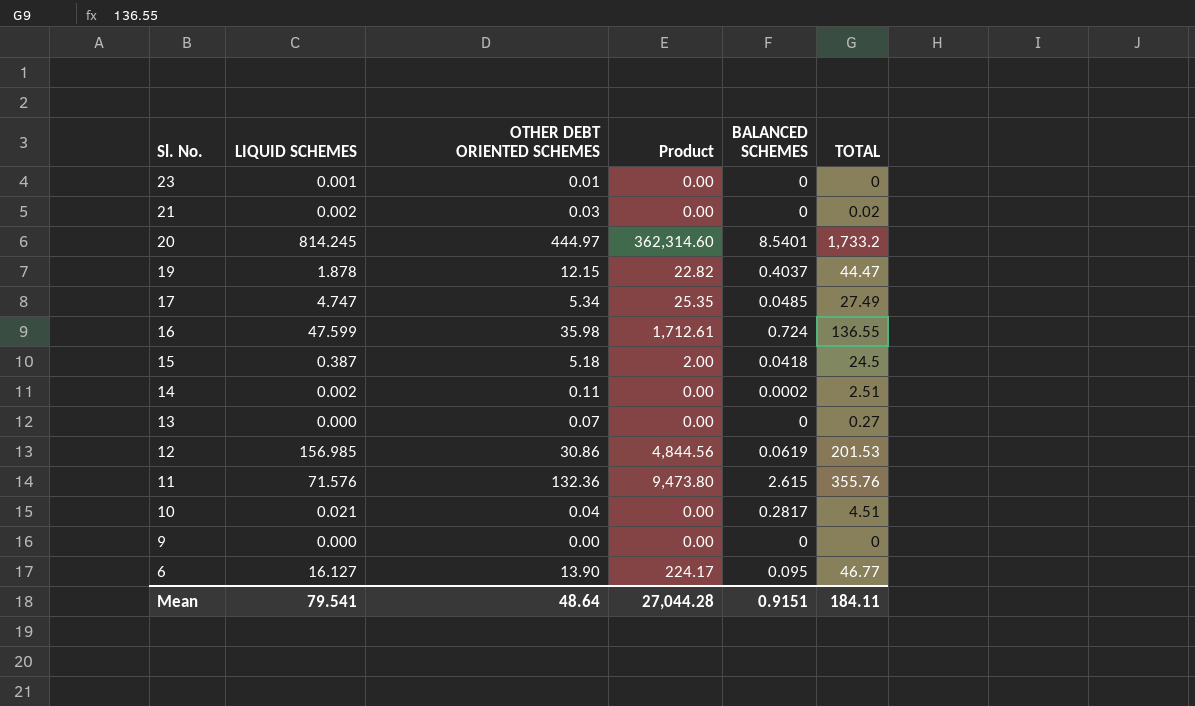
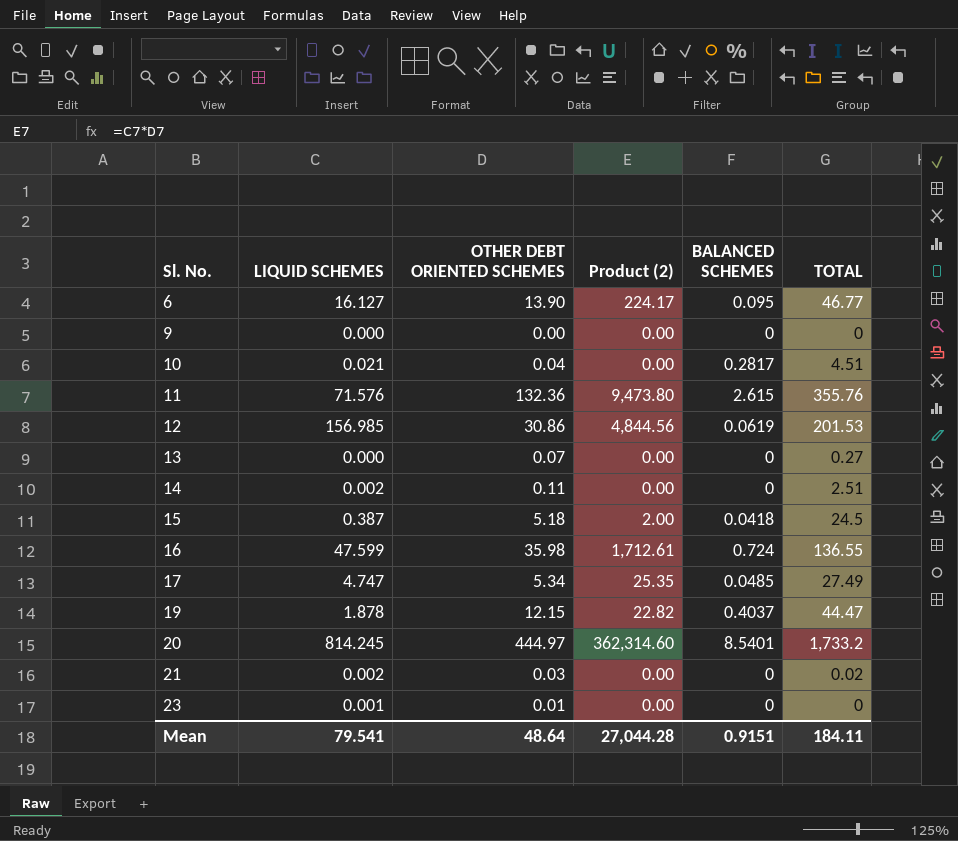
row order: Sl. No. descending -> Sl. No. ascending
column name: Product -> Product (2)
14 | BALANCED SCHEMES: 0.0002 -> 0

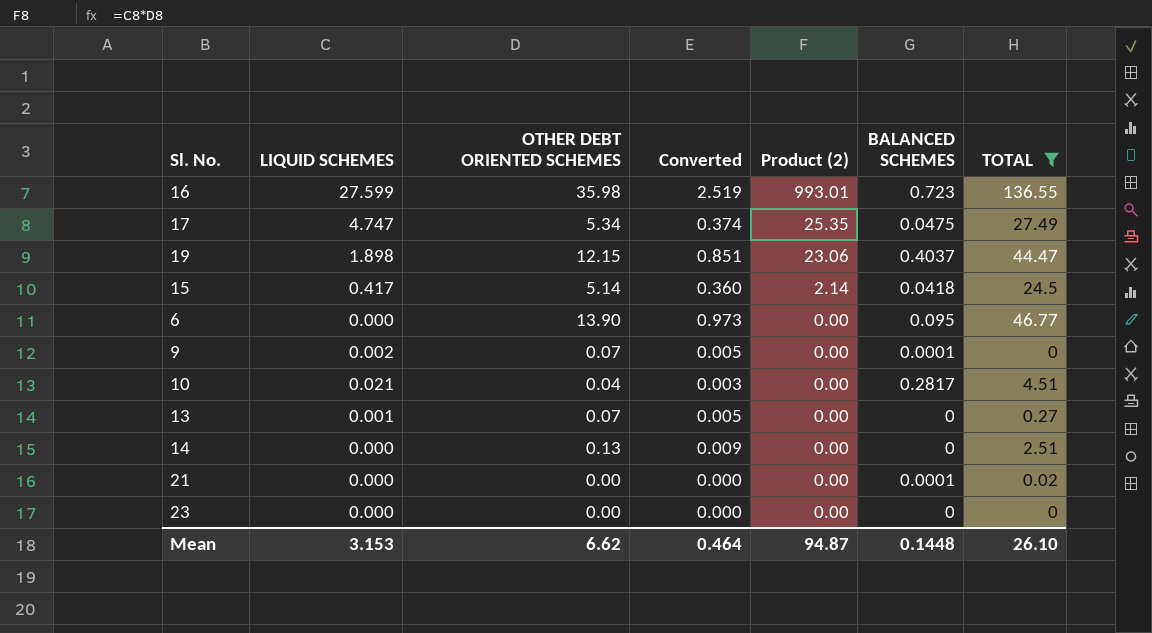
filter: none -> TOTAL <= 136.55
row order: Sl. No. ascending -> Product (2) descending
column Converted | formula: none -> [OTHER DEBT ORIENTED SCHEMES] * 0.07
16 | LIQUID SCHEMES: 47.599 -> 27.599
16 | Product (2): 1,712.61 -> 993.01
16 | BALANCED SCHEMES: 0.724 -> 0.723
17 | BALANCED SCHEMES: 0.0485 -> 0.0475
19 | LIQUID SCHEMES: 1.878 -> 1.898
19 | Product (2): 22.82 -> 23.06
15 | LIQUID SCHEMES: 0.387 -> 0.417
15 | OTHER DEBT ORIENTED SCHEMES: 5.18 -> 5.14
15 | Product (2): 2.00 -> 2.14
6 | LIQUID SCHEMES: 16.127 -> 0.000
6 | Product (2): 224.17 -> 0.00
9 | LIQUID SCHEMES: 0.000 -> 0.002
9 | OTHER DEBT ORIENTED SCHEMES: 0.00 -> 0.07
9 | BALANCED SCHEMES: 0 -> 0.0001
13 | LIQUID SCHEMES: 0.000 -> 0.001
14 | LIQUID SCHEMES: 0.002 -> 0.000
14 | OTHER DEBT ORIENTED SCHEMES: 0.11 -> 0.13
21 | LIQUID SCHEMES: 0.002 -> 0.000
21 | OTHER DEBT ORIENTED SCHEMES: 0.03 -> 0.00
21 | BALANCED SCHEMES: 0 -> 0.0001
23 | LIQUID SCHEMES: 0.001 -> 0.000
23 | OTHER DEBT ORIENTED SCHEMES: 0.01 -> 0.00
Mean | LIQUID SCHEMES: 79.541 -> 3.153
Mean | OTHER DEBT ORIENTED SCHEMES: 48.64 -> 6.62
Mean | Product (2): 27,044.28 -> 94.87
Mean | BALANCED SCHEMES: 0.9151 -> 0.1448
Mean | TOTAL: 184.11 -> 26.10

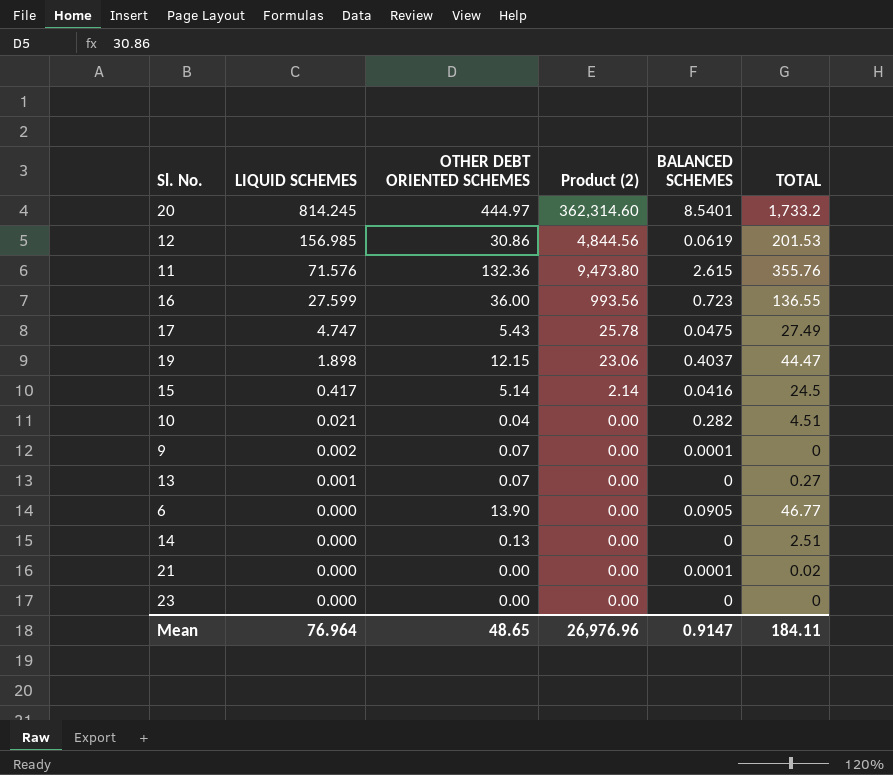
filter: TOTAL <= 136.55 -> none
row order: Product (2) descending -> LIQUID SCHEMES descending
column Converted | formula: [OTHER DEBT ORIENTED SCHEMES] * 0.07 -> none
16 | OTHER DEBT ORIENTED SCHEMES: 35.98 -> 36.00
16 | Product (2): 993.01 -> 993.56
17 | OTHER DEBT ORIENTED SCHEMES: 5.34 -> 5.43
17 | Product (2): 25.35 -> 25.78
15 | BALANCED SCHEMES: 0.0418 -> 0.0416
10 | BALANCED SCHEMES: 0.2817 -> 0.282
6 | BALANCED SCHEMES: 0.095 -> 0.0905
Mean | LIQUID SCHEMES: 3.153 -> 76.964
Mean | OTHER DEBT ORIENTED SCHEMES: 6.62 -> 48.65
Mean | Product (2): 94.87 -> 26,976.96
Mean | BALANCED SCHEMES: 0.1448 -> 0.9147
Mean | TOTAL: 26.10 -> 184.11

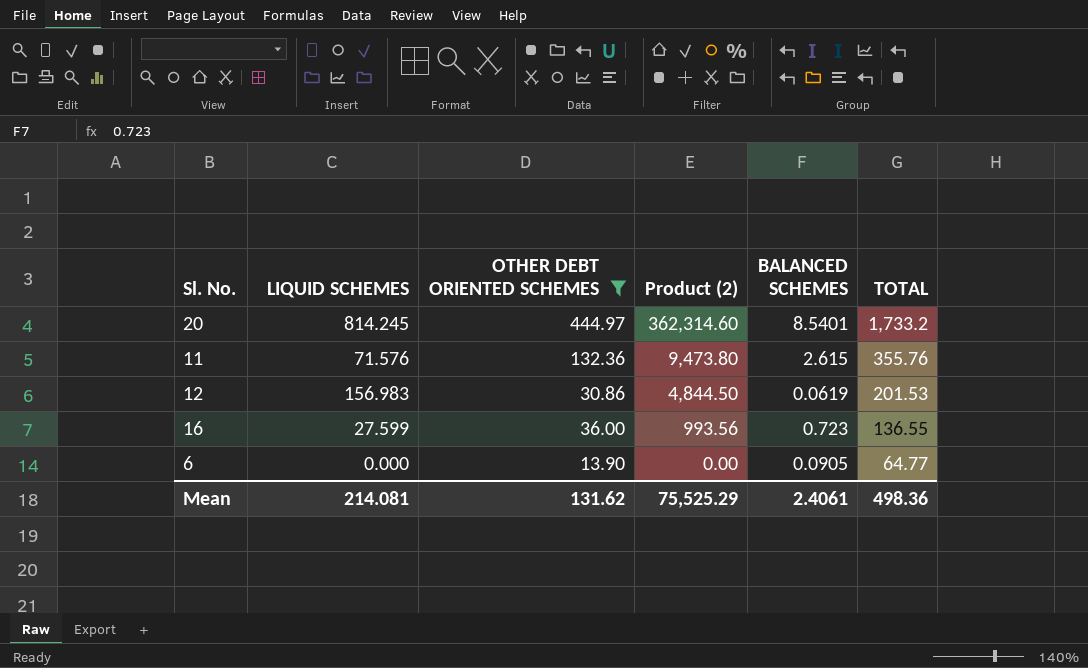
filter: none -> OTHER DEBT ORIENTED SCHEMES >= 13.90
row order: LIQUID SCHEMES descending -> Product (2) descending
12 | LIQUID SCHEMES: 156.985 -> 156.983
12 | Product (2): 4,844.56 -> 4,844.50
6 | TOTAL: 46.77 -> 64.77
Mean | LIQUID SCHEMES: 76.964 -> 214.081
Mean | OTHER DEBT ORIENTED SCHEMES: 48.65 -> 131.62
Mean | Product (2): 26,976.96 -> 75,525.29
Mean | BALANCED SCHEMES: 0.9147 -> 2.4061
Mean | TOTAL: 184.11 -> 498.36

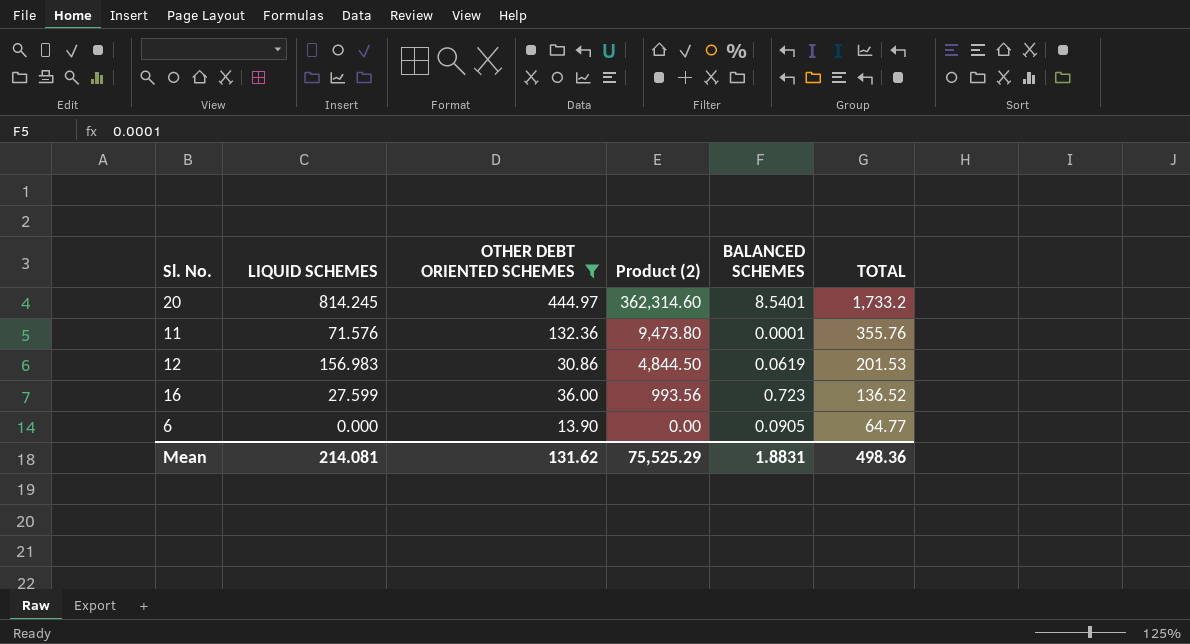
11 | BALANCED SCHEMES: 2.615 -> 0.0001
16 | TOTAL: 136.55 -> 136.52
Mean | BALANCED SCHEMES: 2.4061 -> 1.8831

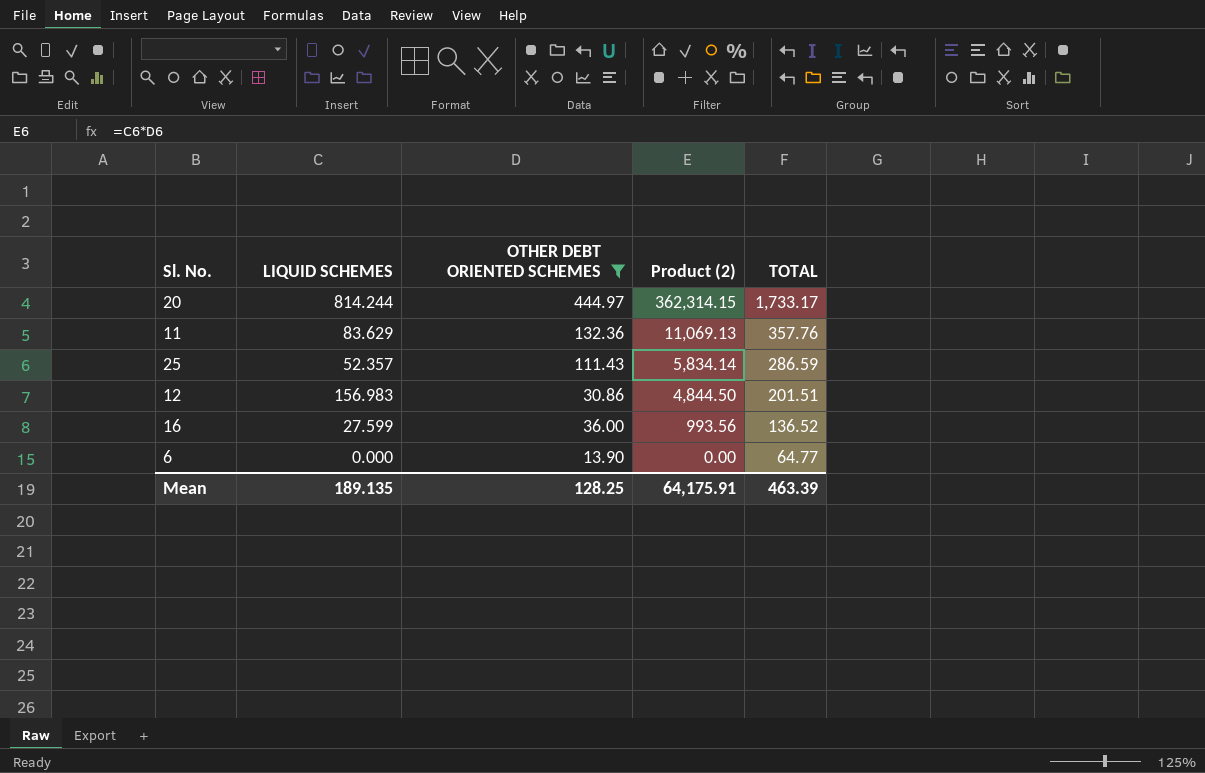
column BALANCED SCHEMES | position: 5 -> none
20 | LIQUID SCHEMES: 814.245 -> 814.244
20 | Product (2): 362,314.60 -> 362,314.15
20 | TOTAL: 1,733.2 -> 1,733.17
11 | LIQUID SCHEMES: 71.576 -> 83.629
11 | Product (2): 9,473.80 -> 11,069.13
11 | TOTAL: 355.76 -> 357.76
row 25: none -> 52.357 | 111.43 | 5,834.14 | 286.59
12 | TOTAL: 201.53 -> 201.51
Mean | LIQUID SCHEMES: 214.081 -> 189.135
Mean | OTHER DEBT ORIENTED SCHEMES: 131.62 -> 128.25
Mean | Product (2): 75,525.29 -> 64,175.91
Mean | TOTAL: 498.36 -> 463.39

